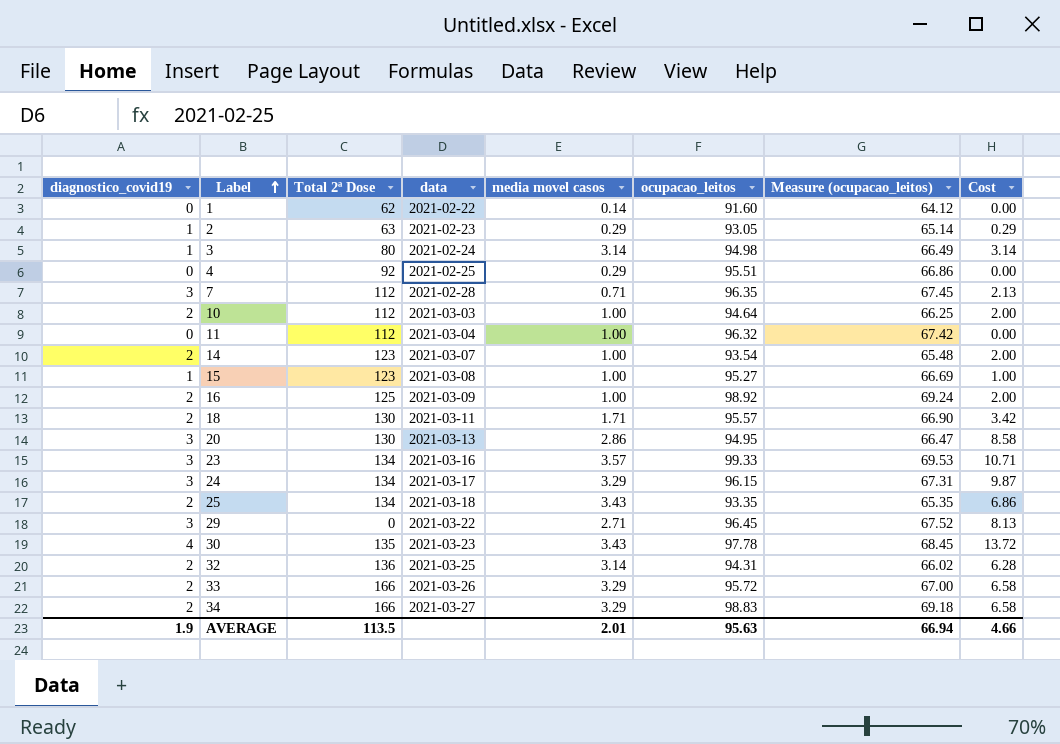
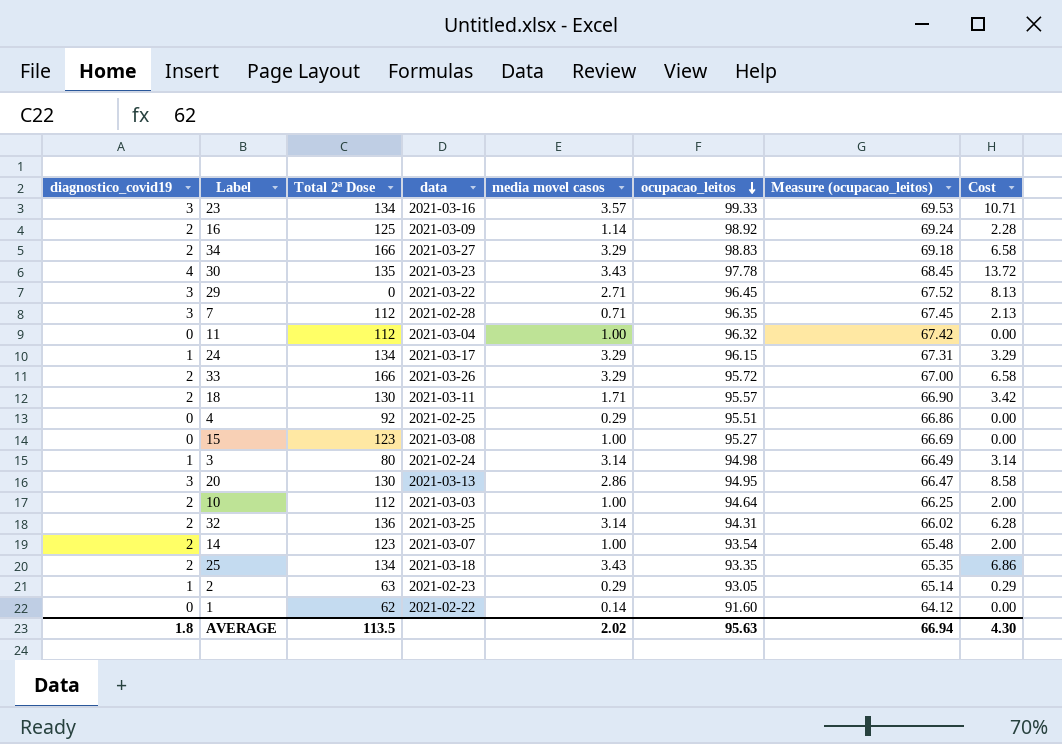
row order: Label ascending -> ocupacao_leitos descending
16 | media movel casos: 1.00 -> 1.14
16 | Cost: 2.00 -> 2.28
24 | diagnostico_covid19: 3 -> 1
24 | Cost: 9.87 -> 3.29
15 | diagnostico_covid19: 1 -> 0
15 | Cost: 1.00 -> 0.00
AVERAGE | diagnostico_covid19: 1.9 -> 1.8
AVERAGE | media movel casos: 2.01 -> 2.02
AVERAGE | Cost: 4.66 -> 4.30

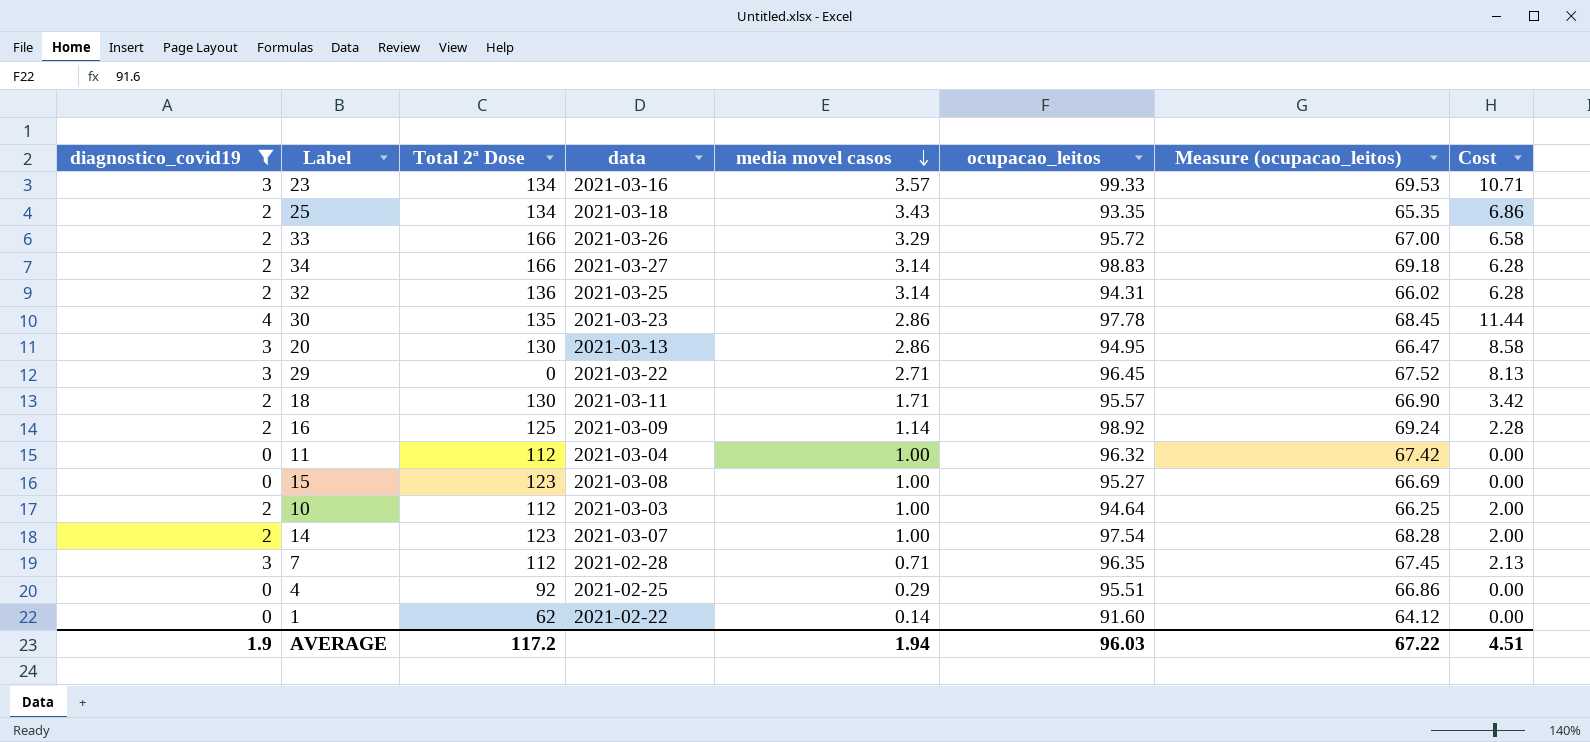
filter: none -> diagnostico_covid19 != 1
row order: ocupacao_leitos descending -> media movel casos descending
34 | media movel casos: 3.29 -> 3.14
34 | Cost: 6.58 -> 6.28
30 | media movel casos: 3.43 -> 2.86
30 | Cost: 13.72 -> 11.44
14 | ocupacao_leitos: 93.54 -> 97.54
14 | Measure (ocupacao_leitos): 65.48 -> 68.28
AVERAGE | diagnostico_covid19: 1.8 -> 1.9
AVERAGE | Total 2ª Dose: 113.5 -> 117.2
AVERAGE | media movel casos: 2.02 -> 1.94
AVERAGE | ocupacao_leitos: 95.63 -> 96.03
AVERAGE | Measure (ocupacao_leitos): 66.94 -> 67.22
AVERAGE | Cost: 4.30 -> 4.51

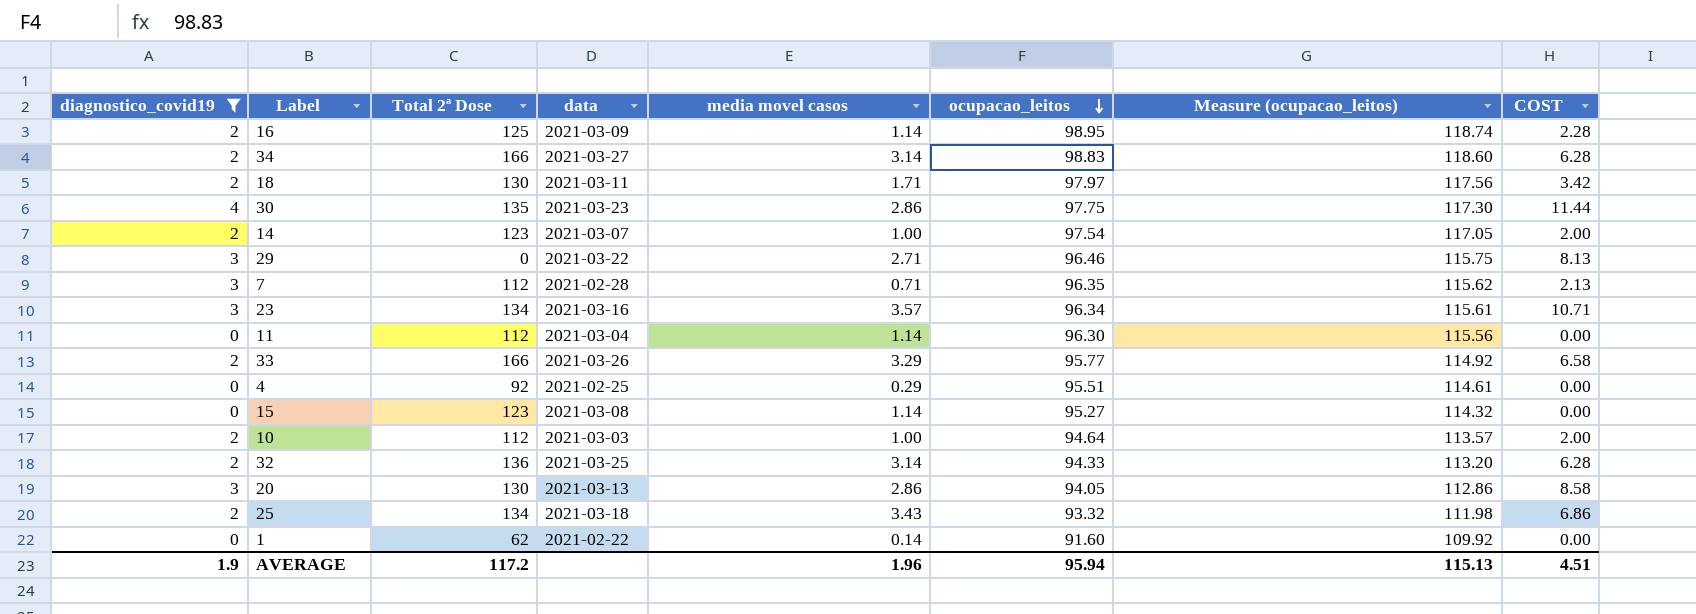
row order: media movel casos descending -> ocupacao_leitos descending
column Measure (ocupacao_leitos) | formula: [ocupacao_leitos] * 0.7 -> [ocupacao_leitos] * 1.2
column name: Cost -> COST
16 | ocupacao_leitos: 98.92 -> 98.95
18 | ocupacao_leitos: 95.57 -> 97.97
30 | ocupacao_leitos: 97.78 -> 97.75
29 | ocupacao_leitos: 96.45 -> 96.46
23 | ocupacao_leitos: 99.33 -> 96.34
11 | media movel casos: 1.00 -> 1.14
11 | ocupacao_leitos: 96.32 -> 96.30
33 | ocupacao_leitos: 95.72 -> 95.77
15 | media movel casos: 1.00 -> 1.14
32 | ocupacao_leitos: 94.31 -> 94.33
20 | ocupacao_leitos: 94.95 -> 94.05
25 | ocupacao_leitos: 93.35 -> 93.32
AVERAGE | media movel casos: 1.94 -> 1.96
AVERAGE | ocupacao_leitos: 96.03 -> 95.94
AVERAGE | Measure (ocupacao_leitos): 67.22 -> 115.13

